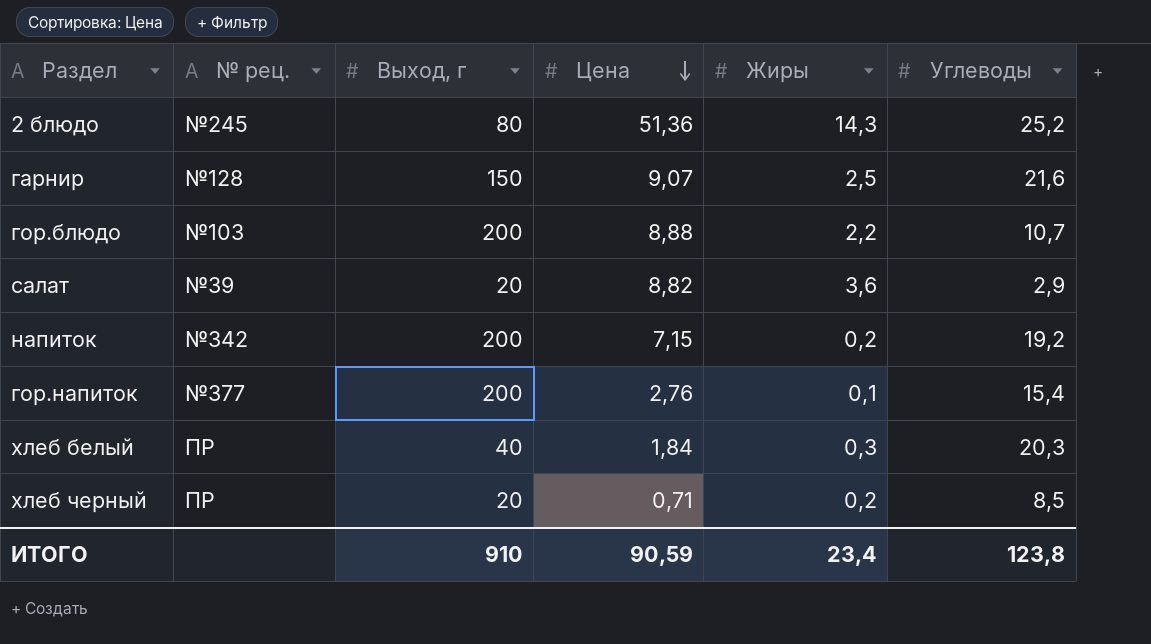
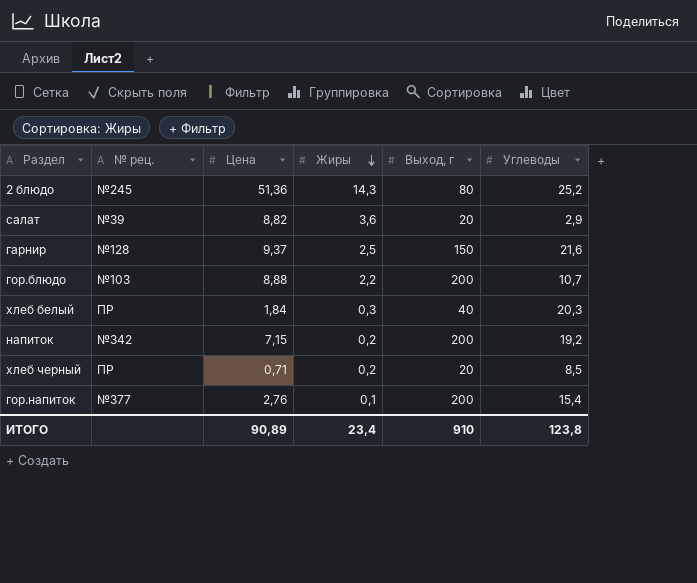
row order: Цена descending -> Жиры descending
column Выход, г | position: 3 -> 5
гарнир | Цена: 9,07 -> 9,37
ИТОГО | Цена: 90,59 -> 90,89

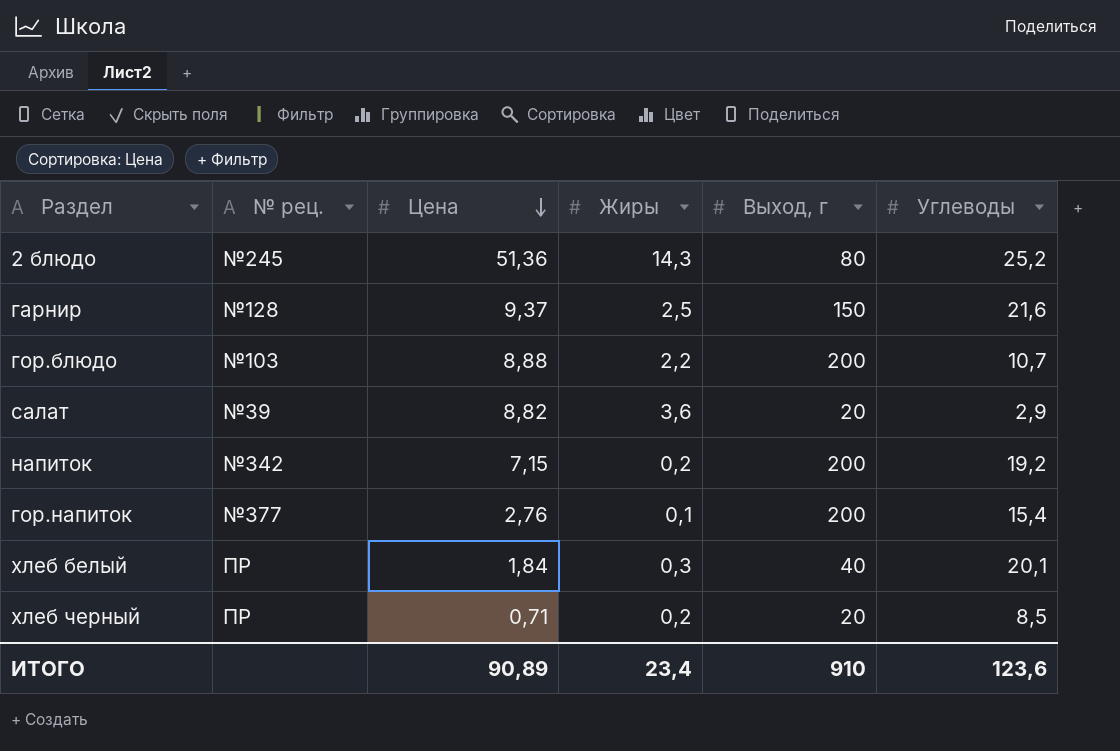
row order: Жиры descending -> Цена descending
хлеб белый | Углеводы: 20,3 -> 20,1
ИТОГО | Углеводы: 123,8 -> 123,6

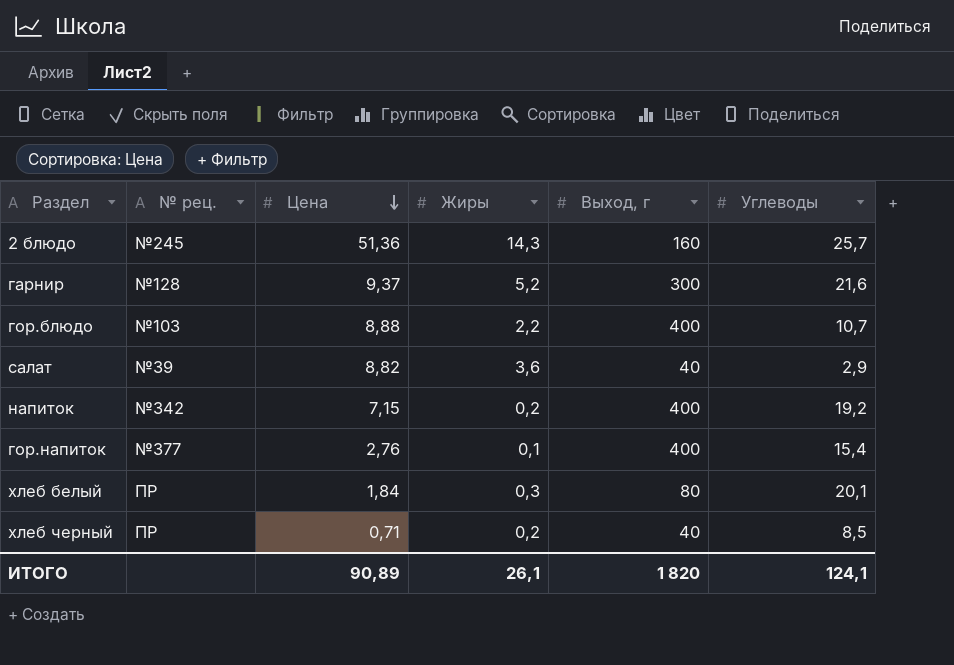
2 блюдо | Выход, г: 80 -> 160
2 блюдо | Углеводы: 25,2 -> 25,7
гарнир | Жиры: 2,5 -> 5,2
гарнир | Выход, г: 150 -> 300
гор.блюдо | Выход, г: 200 -> 400
салат | Выход, г: 20 -> 40
напиток | Выход, г: 200 -> 400
гор.напиток | Выход, г: 200 -> 400
хлеб белый | Выход, г: 40 -> 80
хлеб черный | Выход, г: 20 -> 40
ИТОГО | Жиры: 23,4 -> 26,1
ИТОГО | Выход, г: 910 -> 1 820
ИТОГО | Углеводы: 123,6 -> 124,1

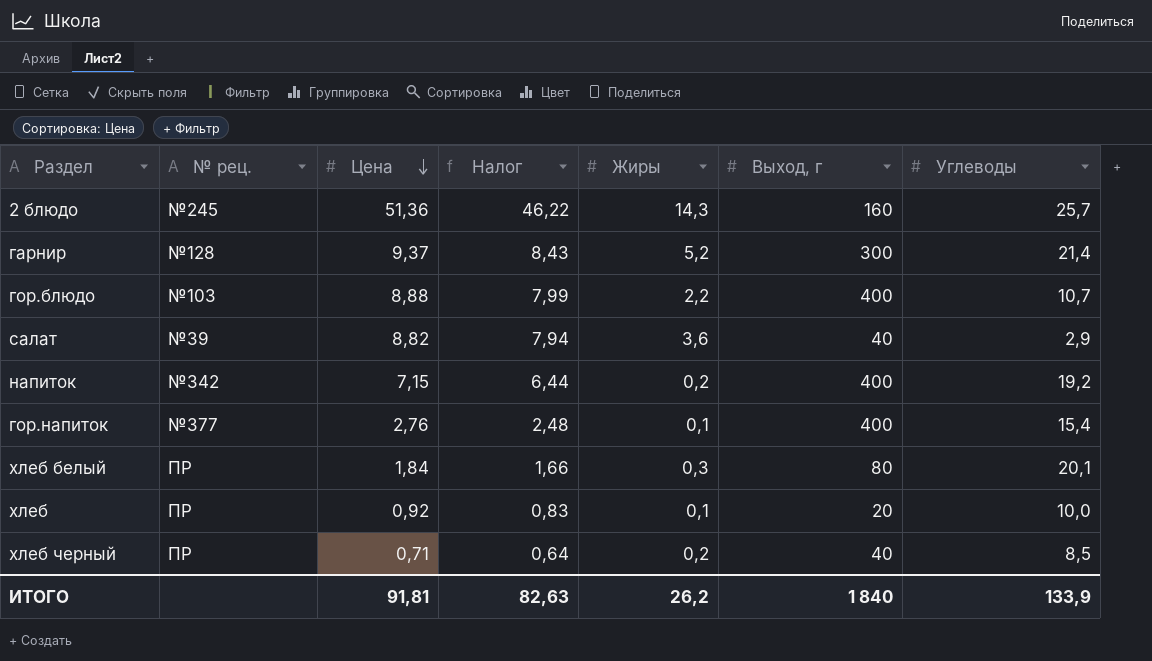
column Налог | formula: none -> [Цена] * 0,9
гарнир | Углеводы: 21,6 -> 21,4
row хлеб: none -> ПР | 0,92 | 0,83 | 0,1 | 20 | 10,0
ИТОГО | Цена: 90,89 -> 91,81
ИТОГО | Жиры: 26,1 -> 26,2
ИТОГО | Выход, г: 1 820 -> 1 840
ИТОГО | Углеводы: 124,1 -> 133,9

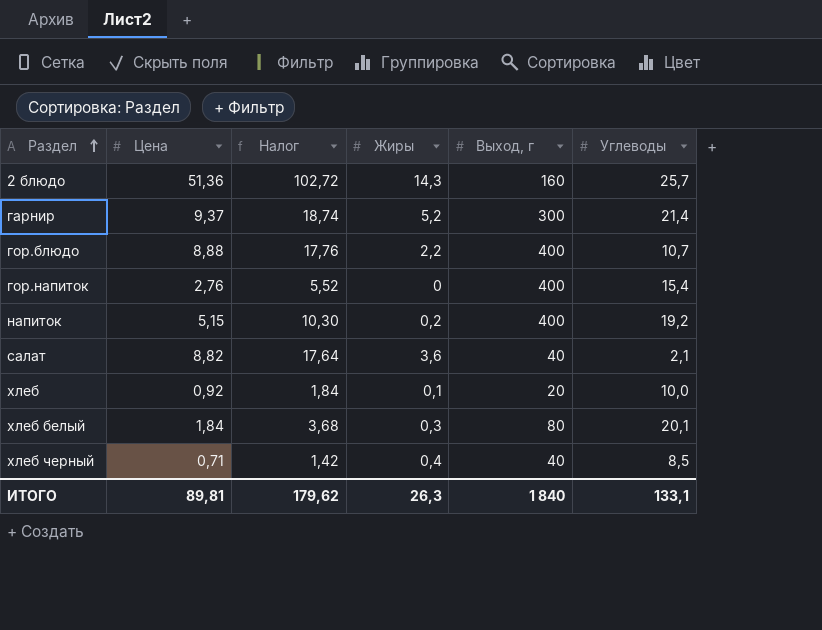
row order: Цена descending -> Раздел ascending
column № рец. | position: 2 -> none
column Налог | formula: [Цена] * 0,9 -> [Цена] * 2
гор.напиток | Жиры: 0,1 -> 0
напиток | Цена: 7,15 -> 5,15
салат | Углеводы: 2,9 -> 2,1
хлеб черный | Жиры: 0,2 -> 0,4
ИТОГО | Цена: 91,81 -> 89,81
ИТОГО | Налог: 82,63 -> 179,62
ИТОГО | Жиры: 26,2 -> 26,3
ИТОГО | Углеводы: 133,9 -> 133,1

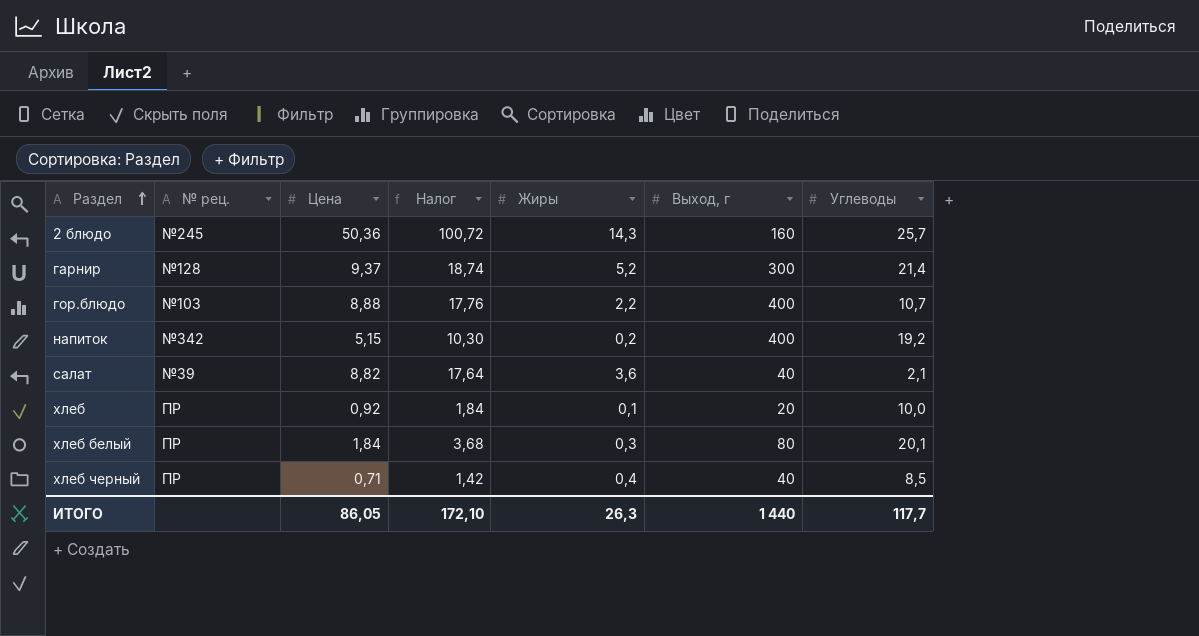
column № рец. | position: none -> 2
row гор.напиток: 2,76 | 5,52 | 0 | 400 | 15,4 -> none
2 блюдо | Цена: 51,36 -> 50,36
2 блюдо | Налог: 102,72 -> 100,72
ИТОГО | Цена: 89,81 -> 86,05
ИТОГО | Налог: 179,62 -> 172,10
ИТОГО | Выход, г: 1 840 -> 1 440
ИТОГО | Углеводы: 133,1 -> 117,7

